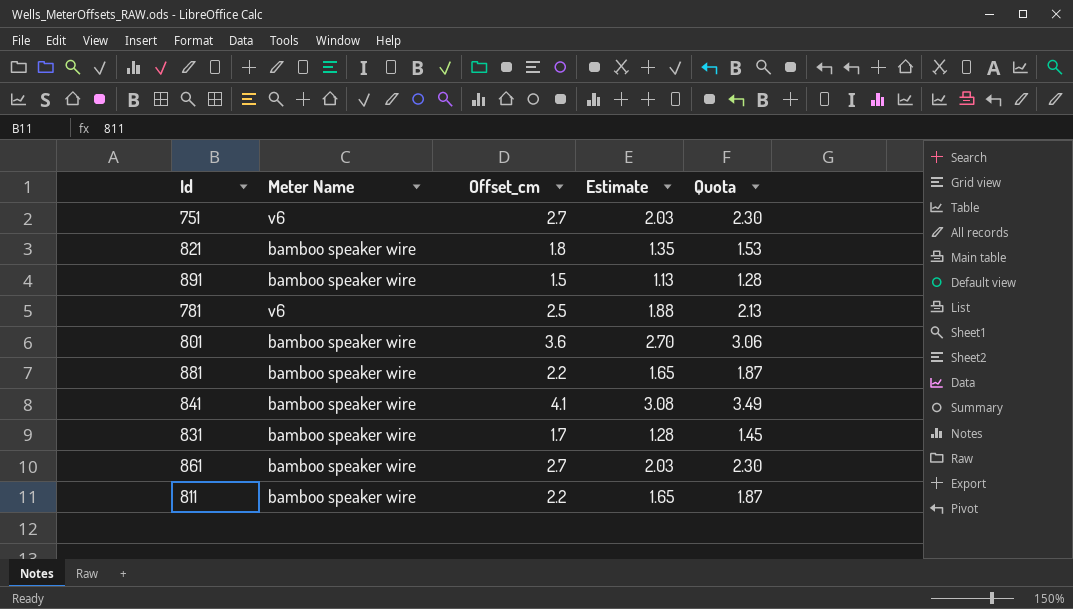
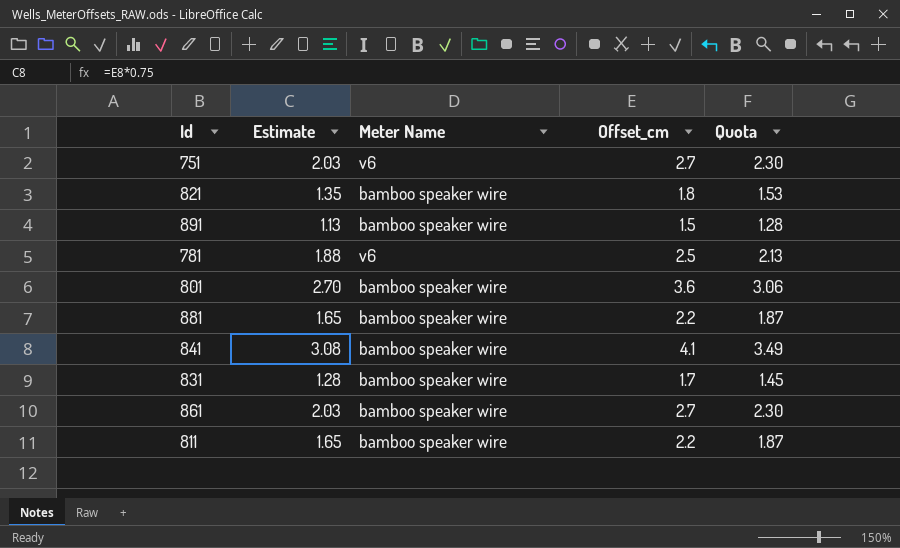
column Estimate | position: 4 -> 2

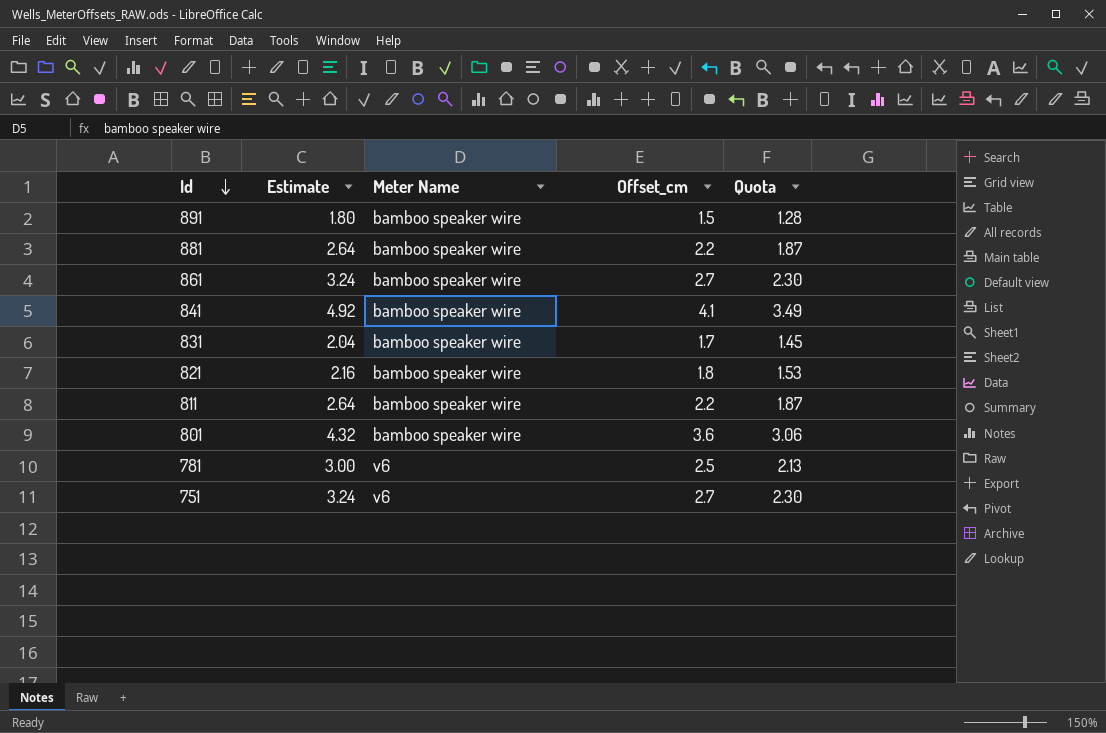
row order: none -> Id descending
column Estimate | formula: [Offset_cm] * 0.75 -> [Offset_cm] * 1.2

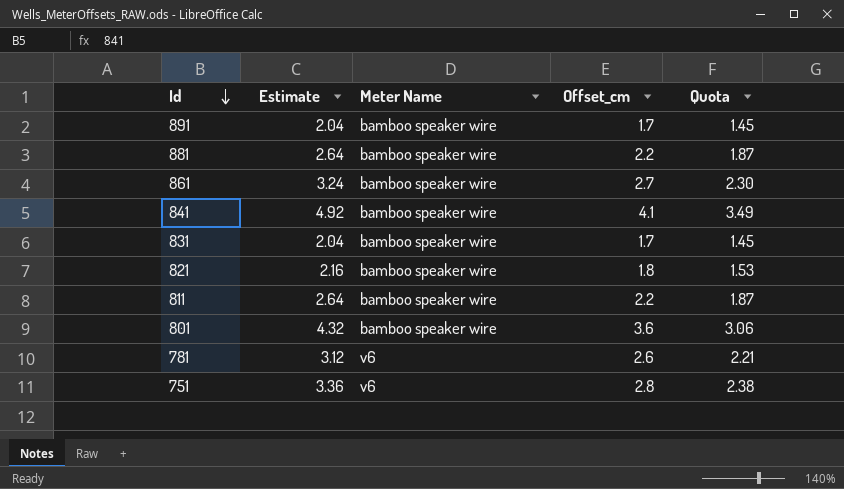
891 | Estimate: 1.80 -> 2.04
891 | Offset_cm: 1.5 -> 1.7
891 | Quota: 1.28 -> 1.45
781 | Estimate: 3.00 -> 3.12
781 | Offset_cm: 2.5 -> 2.6
781 | Quota: 2.13 -> 2.21
751 | Estimate: 3.24 -> 3.36
751 | Offset_cm: 2.7 -> 2.8
751 | Quota: 2.30 -> 2.38

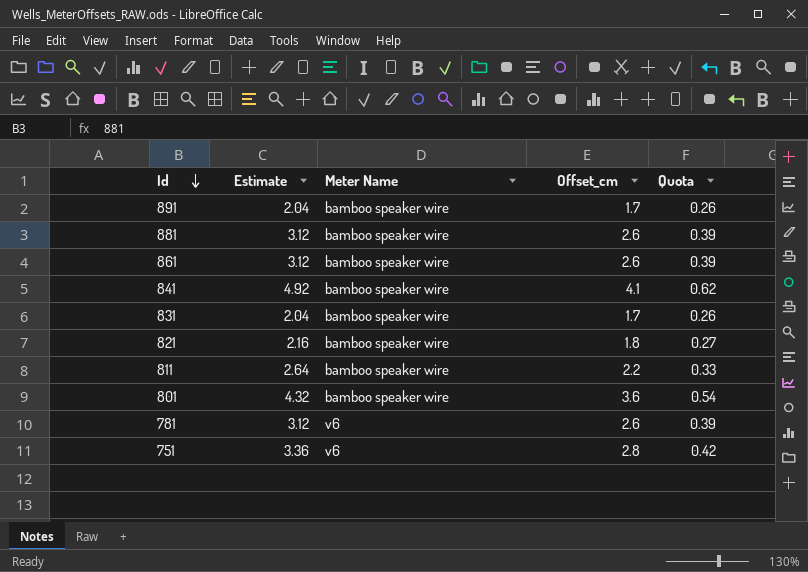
column Quota | formula: [Offset_cm] * 0.85 -> [Offset_cm] * 0.15
881 | Estimate: 2.64 -> 3.12
881 | Offset_cm: 2.2 -> 2.6
861 | Estimate: 3.24 -> 3.12
861 | Offset_cm: 2.7 -> 2.6

